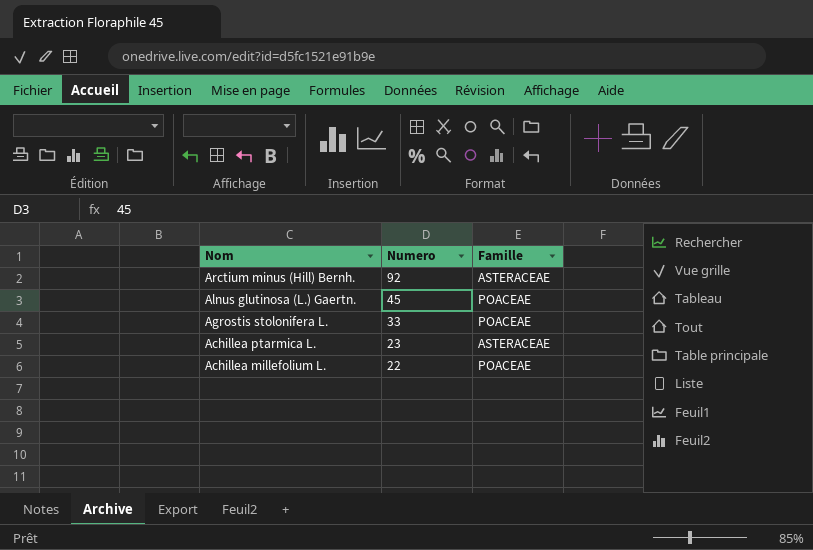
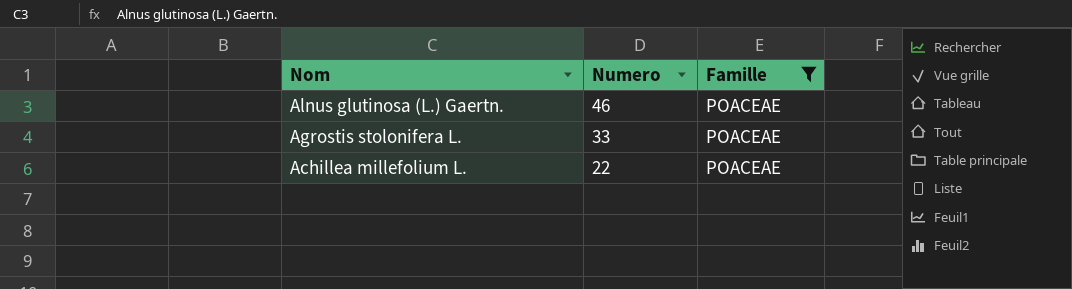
filter: none -> Famille = POACEAE
Alnus glutinosa (L.) Gaertn. | Numero: 45 -> 46

